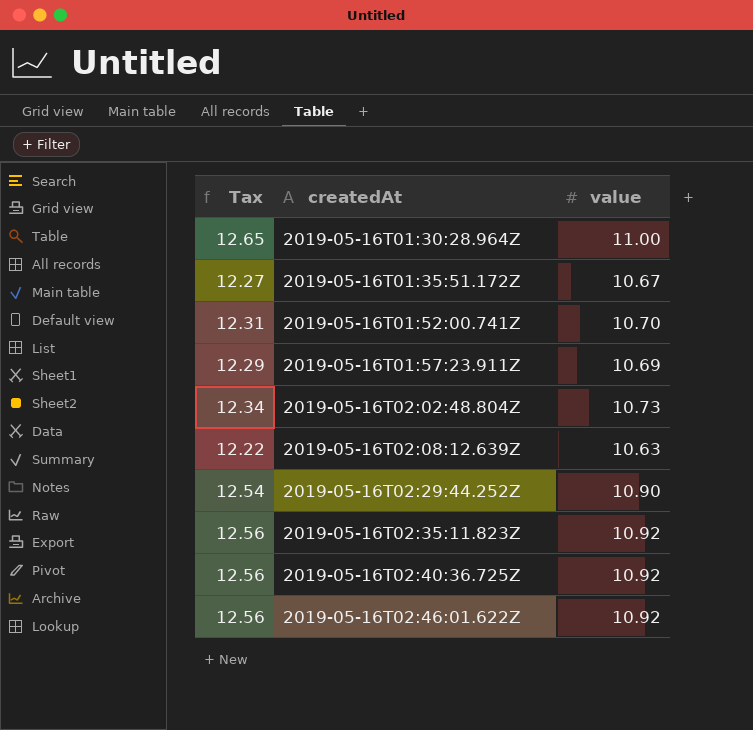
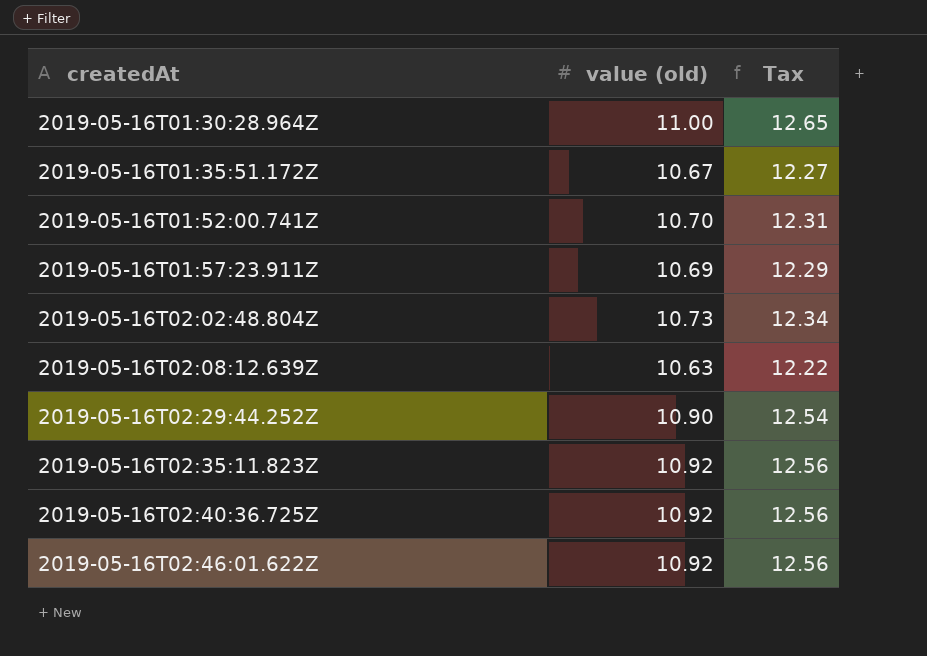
column name: value -> value (old)
column Tax | position: 1 -> 3

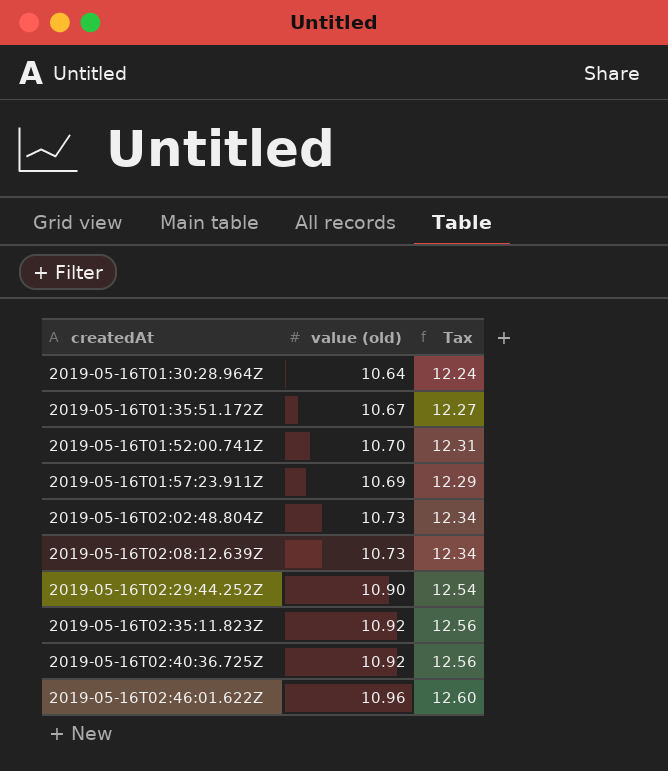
2019-05-16T01:30:28.964Z | value (old): 11.00 -> 10.64
2019-05-16T01:30:28.964Z | Tax: 12.65 -> 12.24
2019-05-16T02:08:12.639Z | value (old): 10.63 -> 10.73
2019-05-16T02:08:12.639Z | Tax: 12.22 -> 12.34
2019-05-16T02:46:01.622Z | value (old): 10.92 -> 10.96
2019-05-16T02:46:01.622Z | Tax: 12.56 -> 12.60

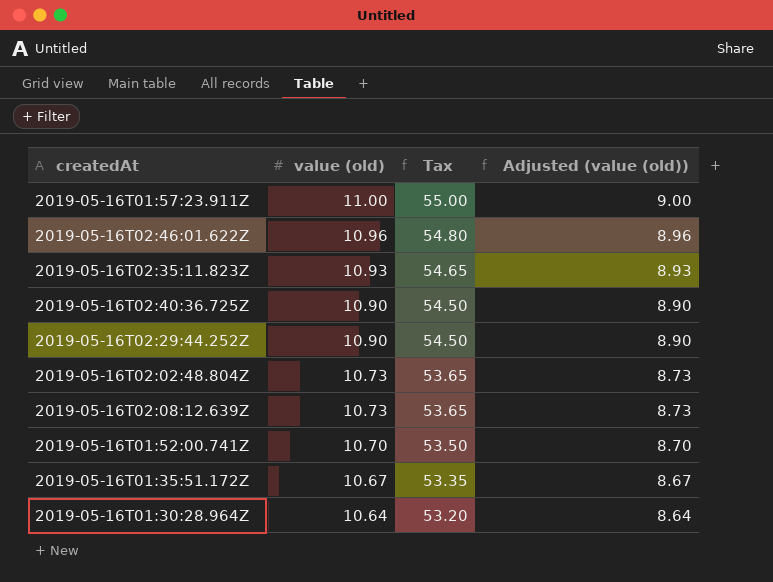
row order: createdAt ascending -> value (old) descending
column Tax | formula: [value (old)] * 1.15 -> [value (old)] * 5
column Adjusted (value (old)) | formula: none -> [value (old)] - 2
2019-05-16T01:57:23.911Z | value (old): 10.69 -> 11.00
2019-05-16T02:35:11.823Z | value (old): 10.92 -> 10.93
2019-05-16T02:40:36.725Z | value (old): 10.92 -> 10.90

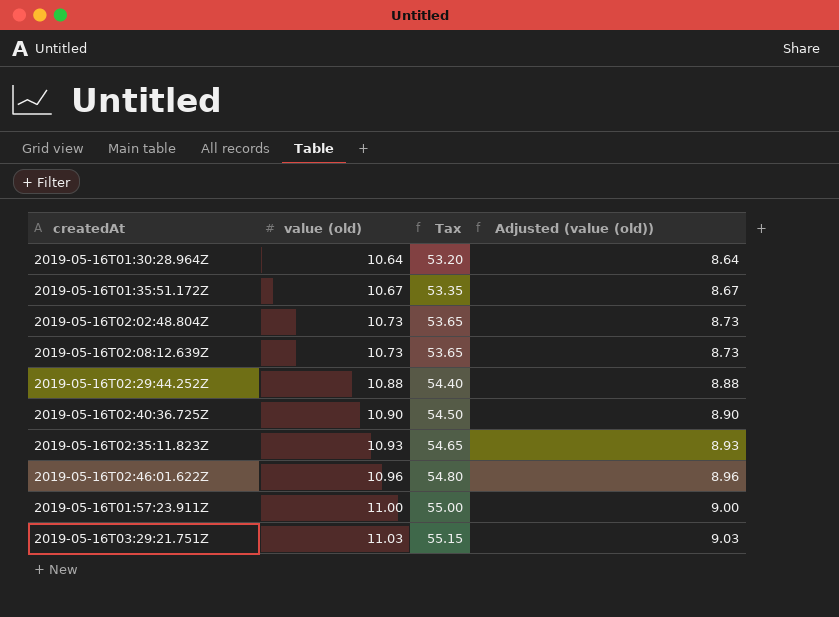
row order: value (old) descending -> value (old) ascending
row 2019-05-16T01:52:00.741Z: 10.70 | 53.50 | 8.70 -> none
2019-05-16T02:29:44.252Z | value (old): 10.90 -> 10.88
2019-05-16T02:29:44.252Z | Tax: 54.50 -> 54.40
2019-05-16T02:29:44.252Z | Adjusted (value (old)): 8.90 -> 8.88
row 2019-05-16T03:29:21.751Z: none -> 11.03 | 55.15 | 9.03

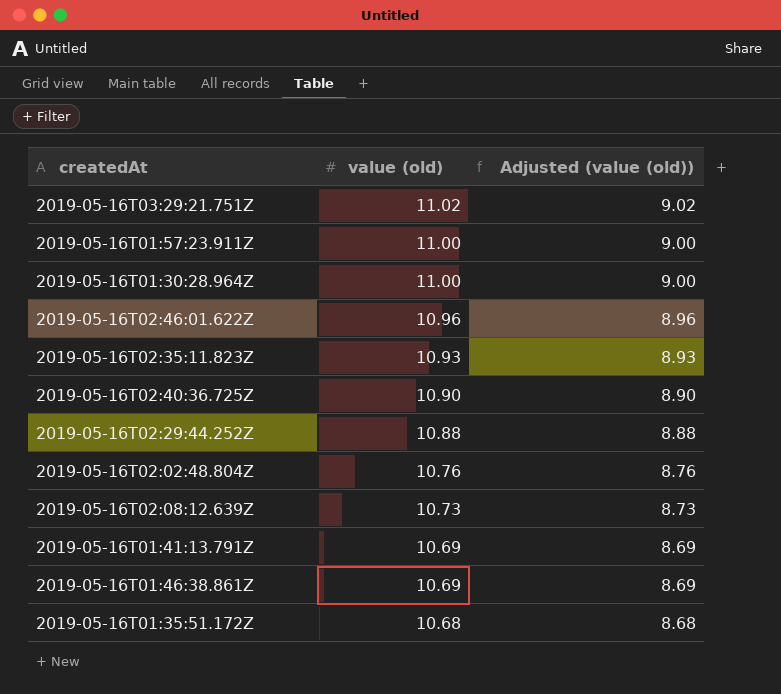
row order: value (old) ascending -> value (old) descending
column Tax | formula: [value (old)] * 5 -> none
2019-05-16T03:29:21.751Z | value (old): 11.03 -> 11.02
2019-05-16T03:29:21.751Z | Adjusted (value (old)): 9.03 -> 9.02
2019-05-16T01:30:28.964Z | value (old): 10.64 -> 11.00
2019-05-16T01:30:28.964Z | Adjusted (value (old)): 8.64 -> 9.00
2019-05-16T02:02:48.804Z | value (old): 10.73 -> 10.76
2019-05-16T02:02:48.804Z | Adjusted (value (old)): 8.73 -> 8.76
row 2019-05-16T01:41:13.791Z: none -> 10.69 | 8.69
row 2019-05-16T01:46:38.861Z: none -> 10.69 | 8.69
2019-05-16T01:35:51.172Z | value (old): 10.67 -> 10.68
2019-05-16T01:35:51.172Z | Adjusted (value (old)): 8.67 -> 8.68

